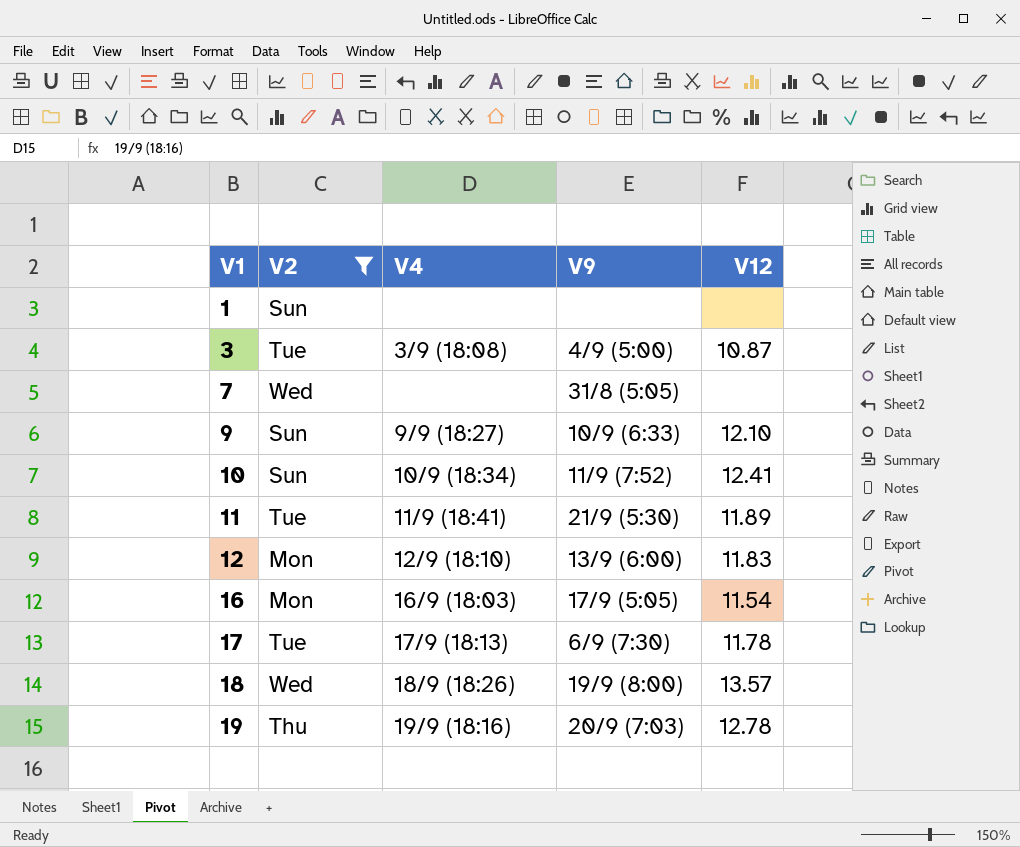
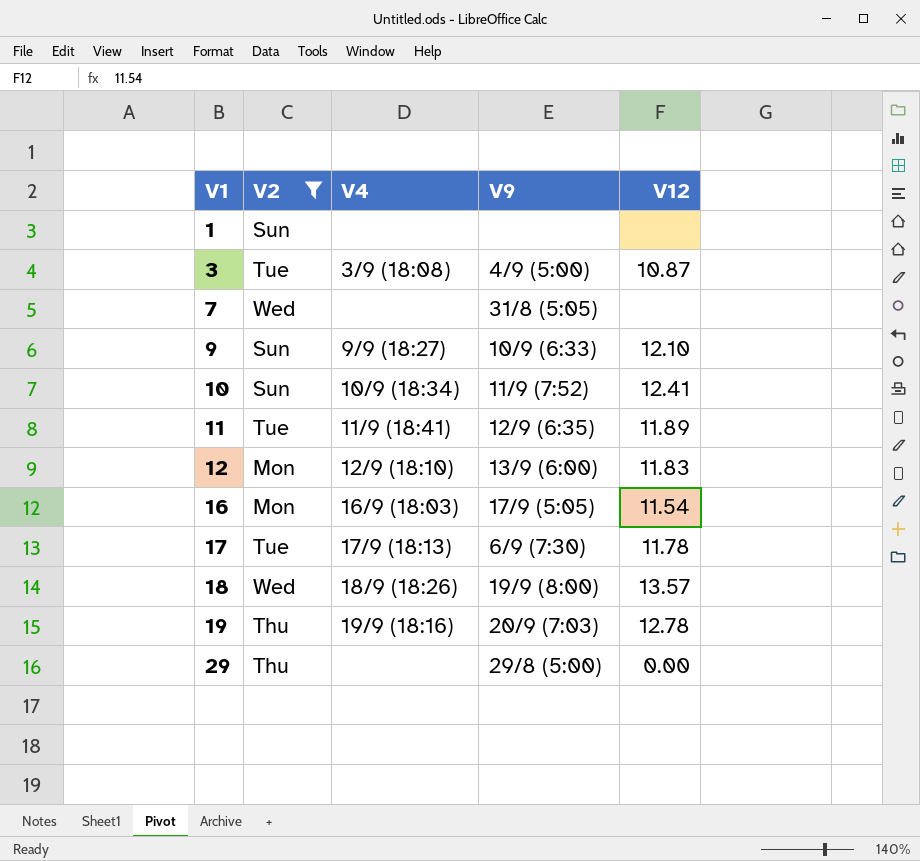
11 | V9: 21/9 (5:30) -> 12/9 (6:35)
row 29: none -> Thu | none | 29/8 (5:00) | 0.00

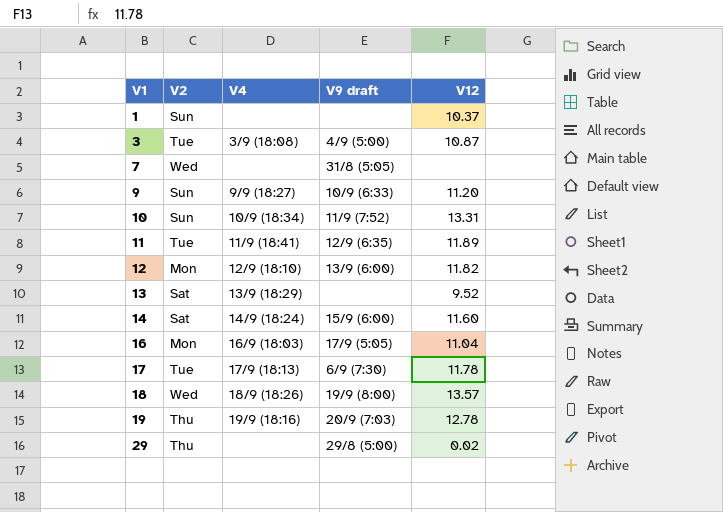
filter: V2 != Sat -> none
column name: V9 -> V9 draft
1 | V12: none -> 10.37
9 | V12: 12.10 -> 11.20
10 | V12: 12.41 -> 13.31
12 | V12: 11.83 -> 11.82
16 | V12: 11.54 -> 11.04
29 | V12: 0.00 -> 0.02

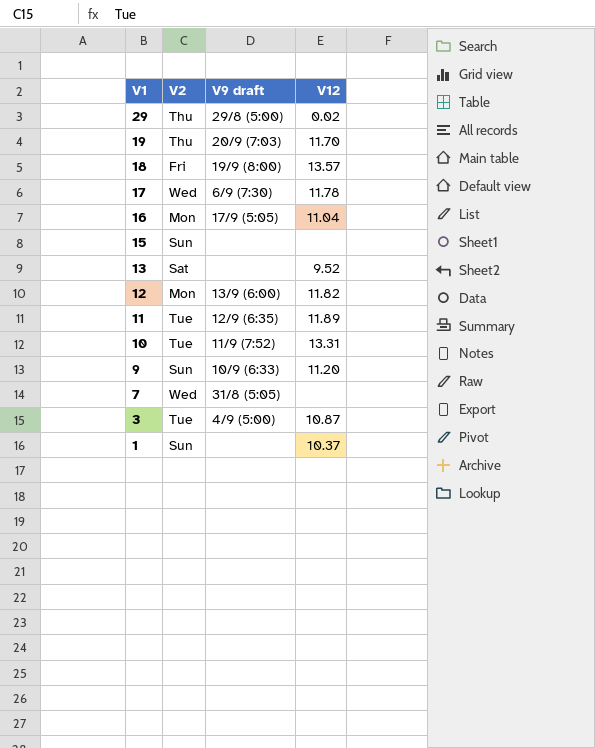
row order: V1 ascending -> V1 descending
column V4 | position: 3 -> none
row 14: Sat | 14/9 (18:24) | 15/9 (6:00) | 11.60 -> none
19 | V12: 12.78 -> 11.70
18 | V2: Wed -> Fri
17 | V2: Tue -> Wed
row 15: none -> Sun | none | none
10 | V2: Sun -> Tue

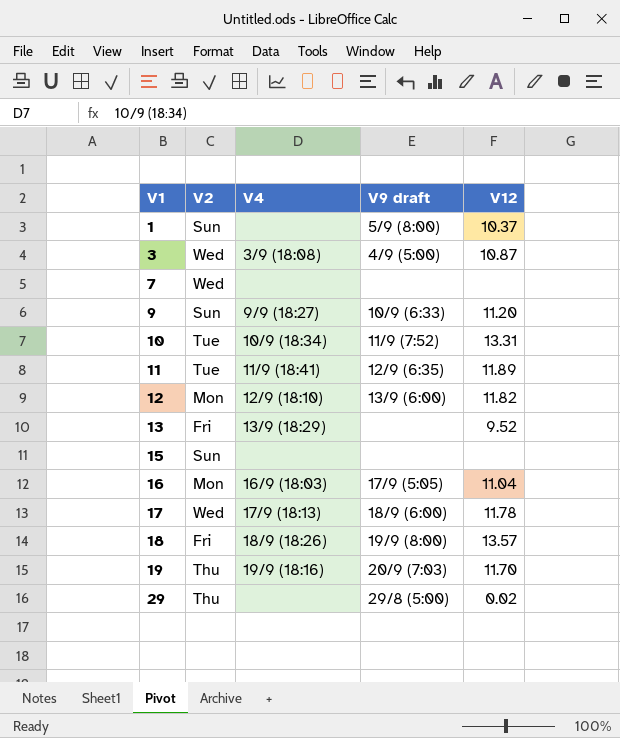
row order: V1 descending -> V1 ascending
column V4 | position: none -> 3
1 | V9 draft: none -> 5/9 (8:00)
3 | V2: Tue -> Wed
7 | V9 draft: 31/8 (5:05) -> none
13 | V2: Sat -> Fri
17 | V9 draft: 6/9 (7:30) -> 18/9 (6:00)

